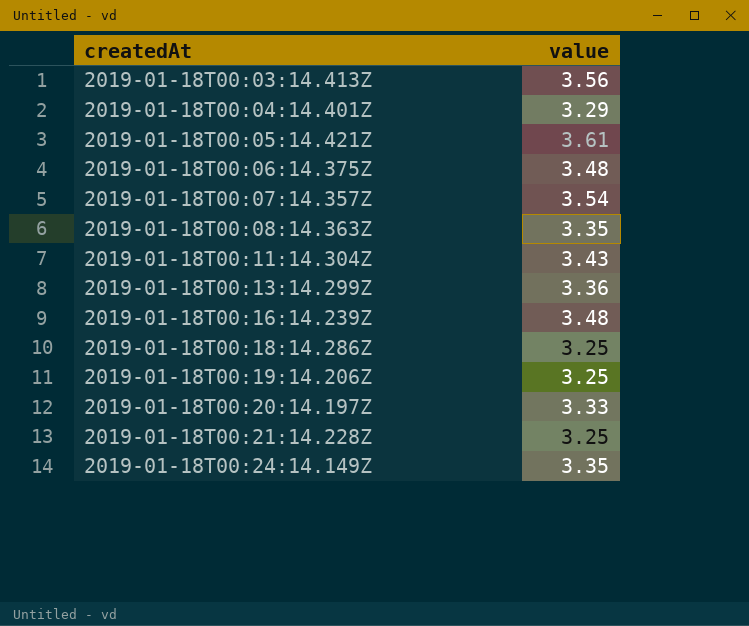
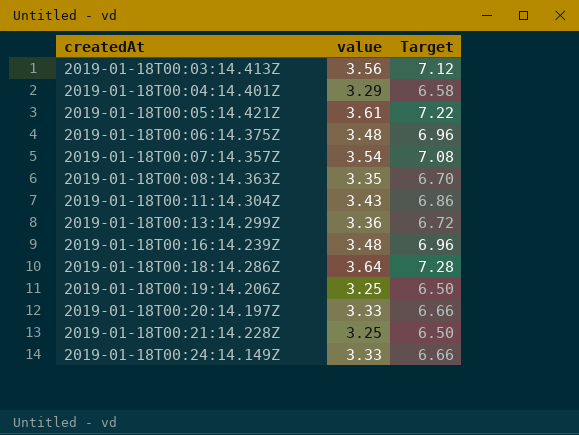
column Target | formula: none -> [value] * 2
2019-01-18T00:18:14.286Z | value: 3.25 -> 3.64
2019-01-18T00:24:14.149Z | value: 3.35 -> 3.33

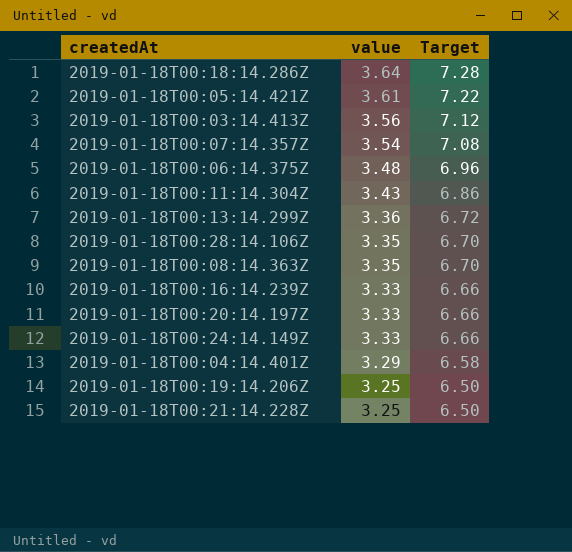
row order: createdAt ascending -> value descending
row 2019-01-18T00:28:14.106Z: none -> 3.35 | 6.70
2019-01-18T00:16:14.239Z | value: 3.48 -> 3.33
2019-01-18T00:16:14.239Z | Target: 6.96 -> 6.66

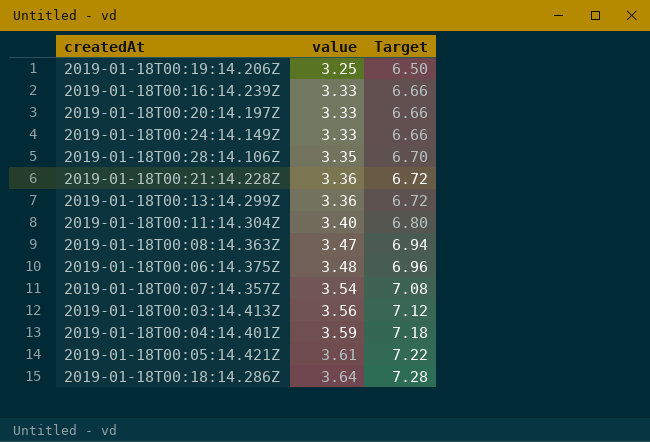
row order: value descending -> value ascending
2019-01-18T00:21:14.228Z | value: 3.25 -> 3.36
2019-01-18T00:21:14.228Z | Target: 6.50 -> 6.72
2019-01-18T00:11:14.304Z | value: 3.43 -> 3.40
2019-01-18T00:11:14.304Z | Target: 6.86 -> 6.80
2019-01-18T00:08:14.363Z | value: 3.35 -> 3.47
2019-01-18T00:08:14.363Z | Target: 6.70 -> 6.94
2019-01-18T00:04:14.401Z | value: 3.29 -> 3.59
2019-01-18T00:04:14.401Z | Target: 6.58 -> 7.18

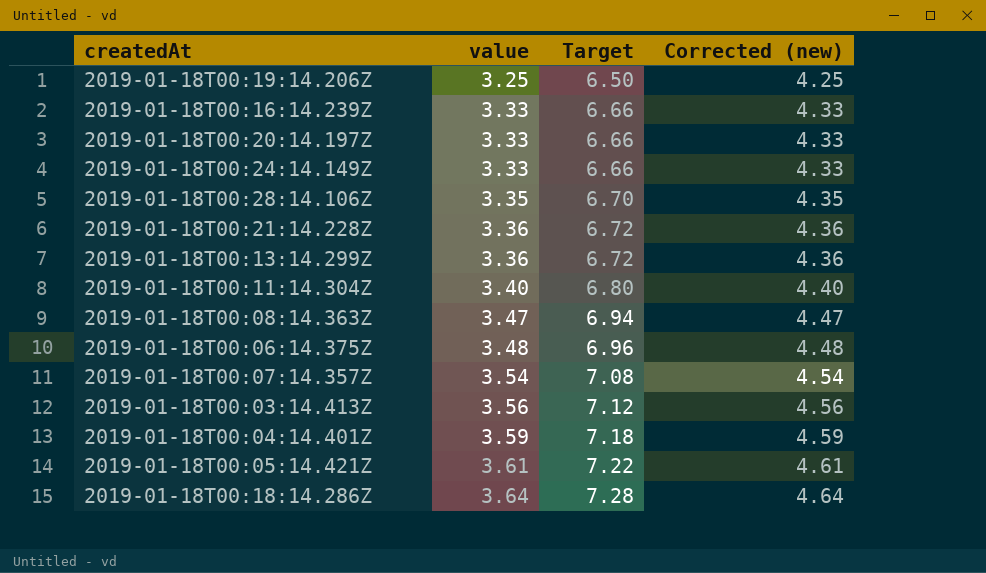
column Corrected (new) | formula: none -> [value] + 1

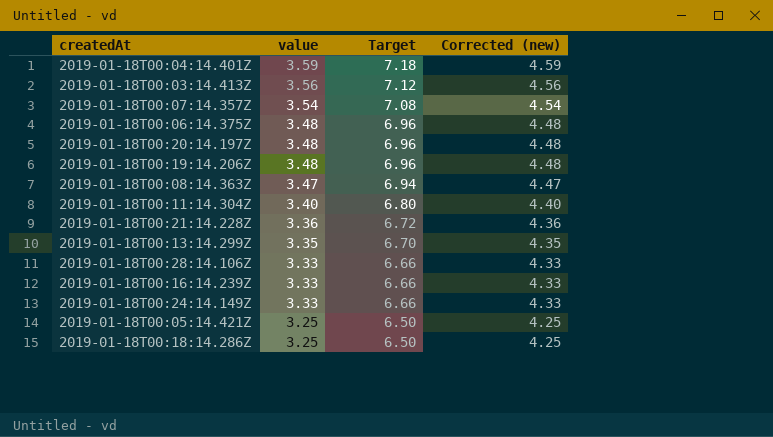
row order: value ascending -> value descending
2019-01-18T00:20:14.197Z | value: 3.33 -> 3.48
2019-01-18T00:20:14.197Z | Target: 6.66 -> 6.96
2019-01-18T00:20:14.197Z | Corrected (new): 4.33 -> 4.48
2019-01-18T00:19:14.206Z | value: 3.25 -> 3.48
2019-01-18T00:19:14.206Z | Target: 6.50 -> 6.96
2019-01-18T00:19:14.206Z | Corrected (new): 4.25 -> 4.48
2019-01-18T00:13:14.299Z | value: 3.36 -> 3.35
2019-01-18T00:13:14.299Z | Target: 6.72 -> 6.70
2019-01-18T00:13:14.299Z | Corrected (new): 4.36 -> 4.35
2019-01-18T00:28:14.106Z | value: 3.35 -> 3.33
2019-01-18T00:28:14.106Z | Target: 6.70 -> 6.66
2019-01-18T00:28:14.106Z | Corrected (new): 4.35 -> 4.33
2019-01-18T00:05:14.421Z | value: 3.61 -> 3.25
2019-01-18T00:05:14.421Z | Target: 7.22 -> 6.50
2019-01-18T00:05:14.421Z | Corrected (new): 4.61 -> 4.25
2019-01-18T00:18:14.286Z | value: 3.64 -> 3.25
2019-01-18T00:18:14.286Z | Target: 7.28 -> 6.50
2019-01-18T00:18:14.286Z | Corrected (new): 4.64 -> 4.25

